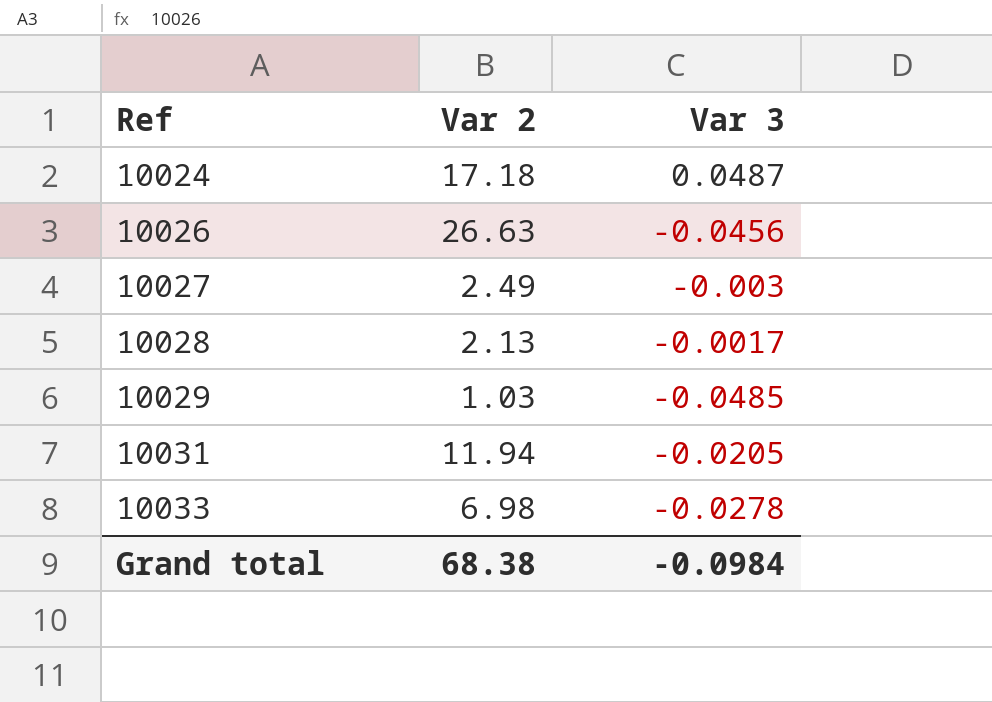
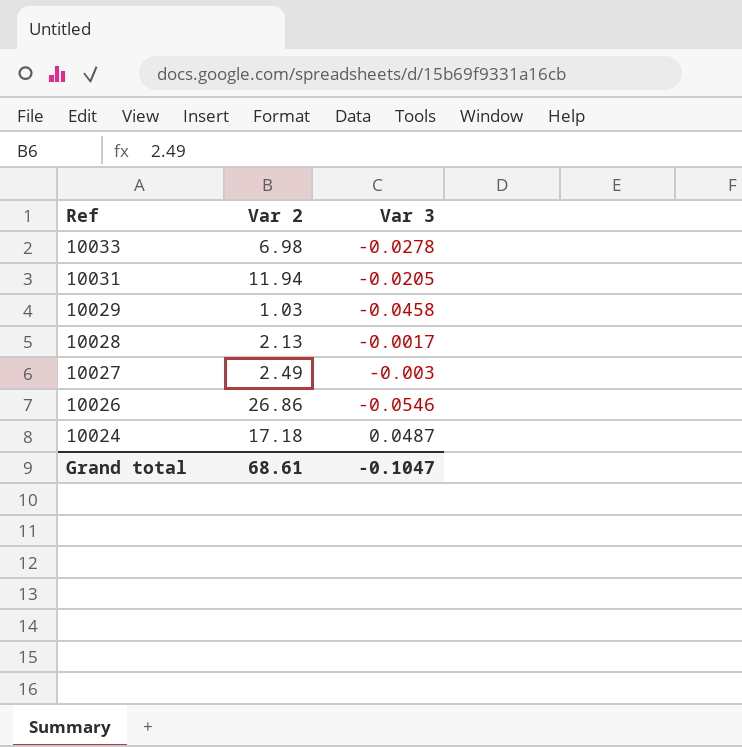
row order: Ref ascending -> Ref descending
10029 | Var 3: -0.0485 -> -0.0458
10026 | Var 2: 26.63 -> 26.86
10026 | Var 3: -0.0456 -> -0.0546
Grand total | Var 2: 68.38 -> 68.61
Grand total | Var 3: -0.0984 -> -0.1047

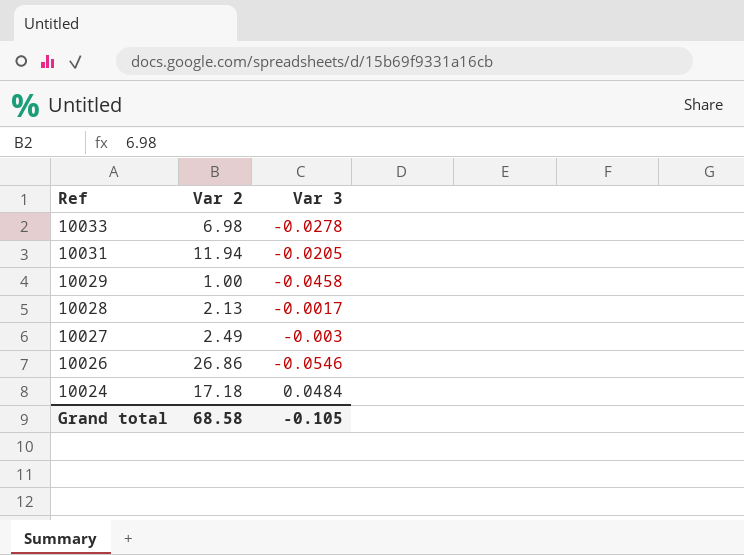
10029 | Var 2: 1.03 -> 1.00
10024 | Var 3: 0.0487 -> 0.0484
Grand total | Var 2: 68.61 -> 68.58
Grand total | Var 3: -0.1047 -> -0.105

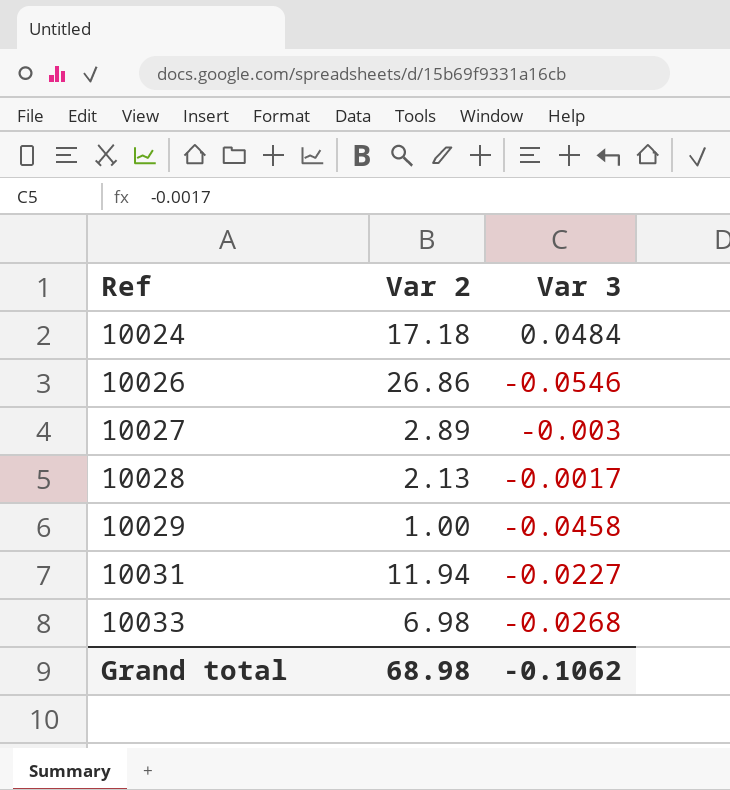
row order: Ref descending -> Ref ascending
10027 | Var 2: 2.49 -> 2.89
10031 | Var 3: -0.0205 -> -0.0227
10033 | Var 3: -0.0278 -> -0.0268
Grand total | Var 2: 68.58 -> 68.98
Grand total | Var 3: -0.105 -> -0.1062

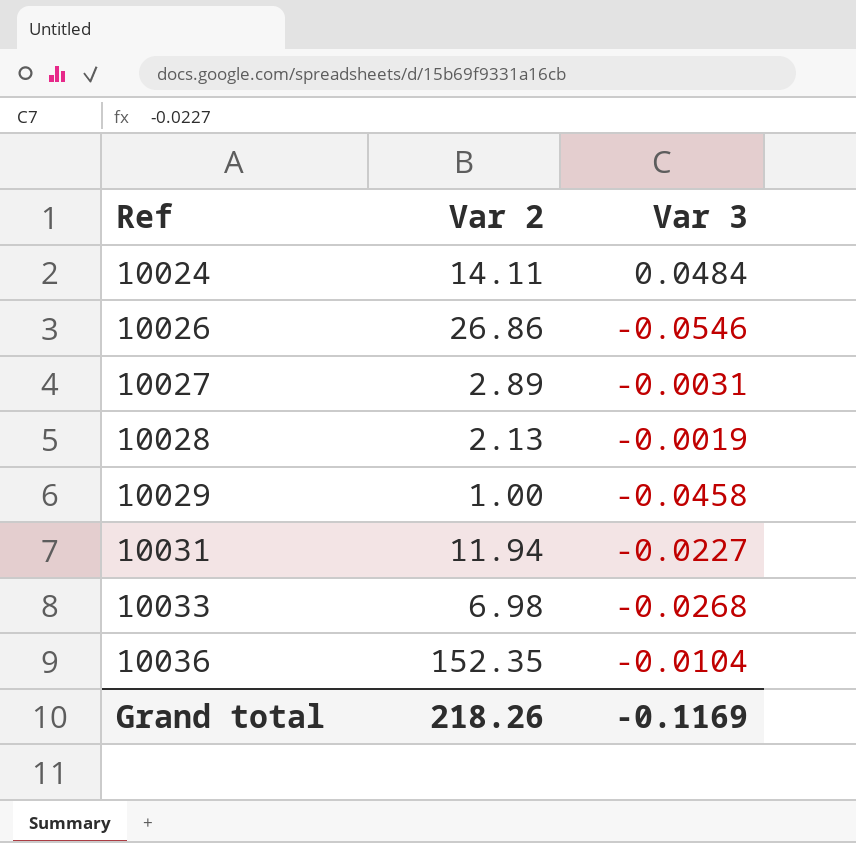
10024 | Var 2: 17.18 -> 14.11
10027 | Var 3: -0.003 -> -0.0031
10028 | Var 3: -0.0017 -> -0.0019
row 10036: none -> 152.35 | -0.0104
Grand total | Var 2: 68.98 -> 218.26
Grand total | Var 3: -0.1062 -> -0.1169

